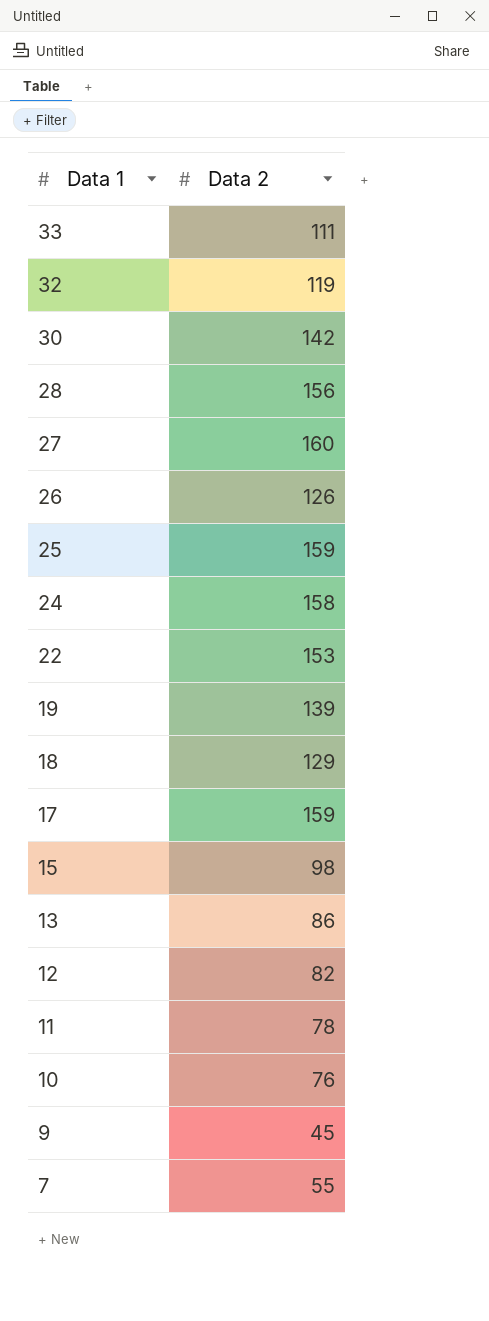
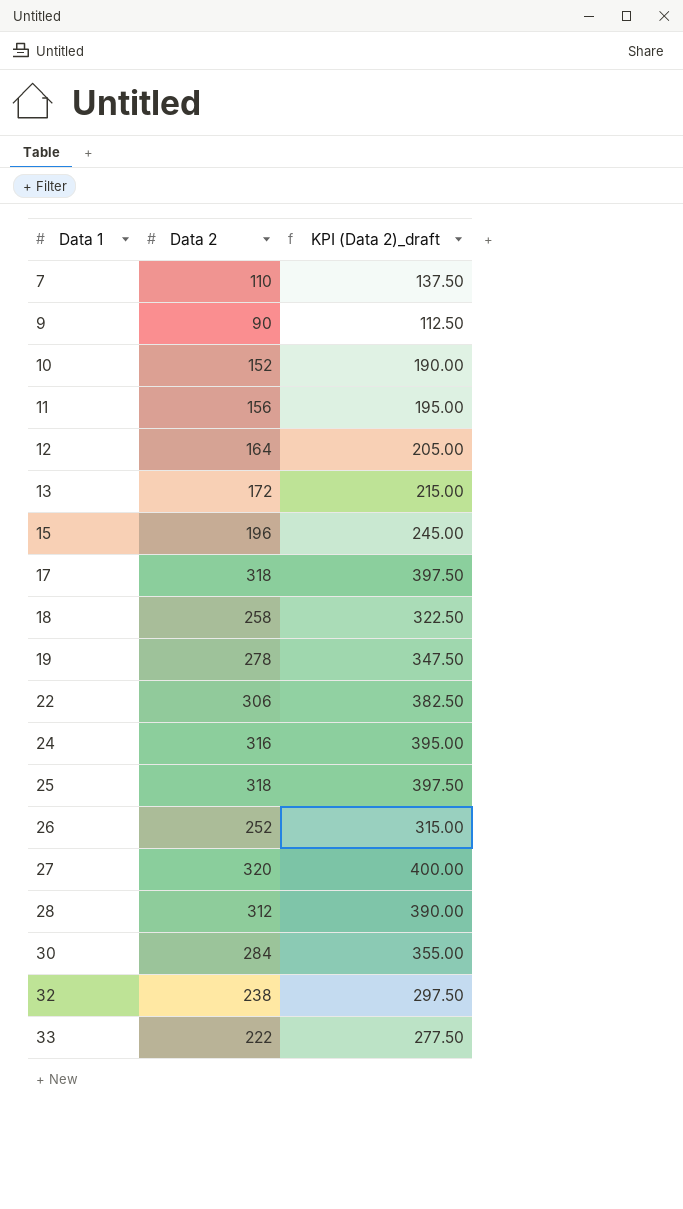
row order: Data 1 descending -> Data 1 ascending
column KPI (Data 2)_draft | formula: none -> [Data 2] * 1.25
7 | Data 2: 55 -> 110
9 | Data 2: 45 -> 90
10 | Data 2: 76 -> 152
11 | Data 2: 78 -> 156
12 | Data 2: 82 -> 164
13 | Data 2: 86 -> 172
15 | Data 2: 98 -> 196
17 | Data 2: 159 -> 318
18 | Data 2: 129 -> 258
19 | Data 2: 139 -> 278
22 | Data 2: 153 -> 306
24 | Data 2: 158 -> 316
25 | Data 2: 159 -> 318
26 | Data 2: 126 -> 252
27 | Data 2: 160 -> 320
28 | Data 2: 156 -> 312
30 | Data 2: 142 -> 284
32 | Data 2: 119 -> 238
33 | Data 2: 111 -> 222

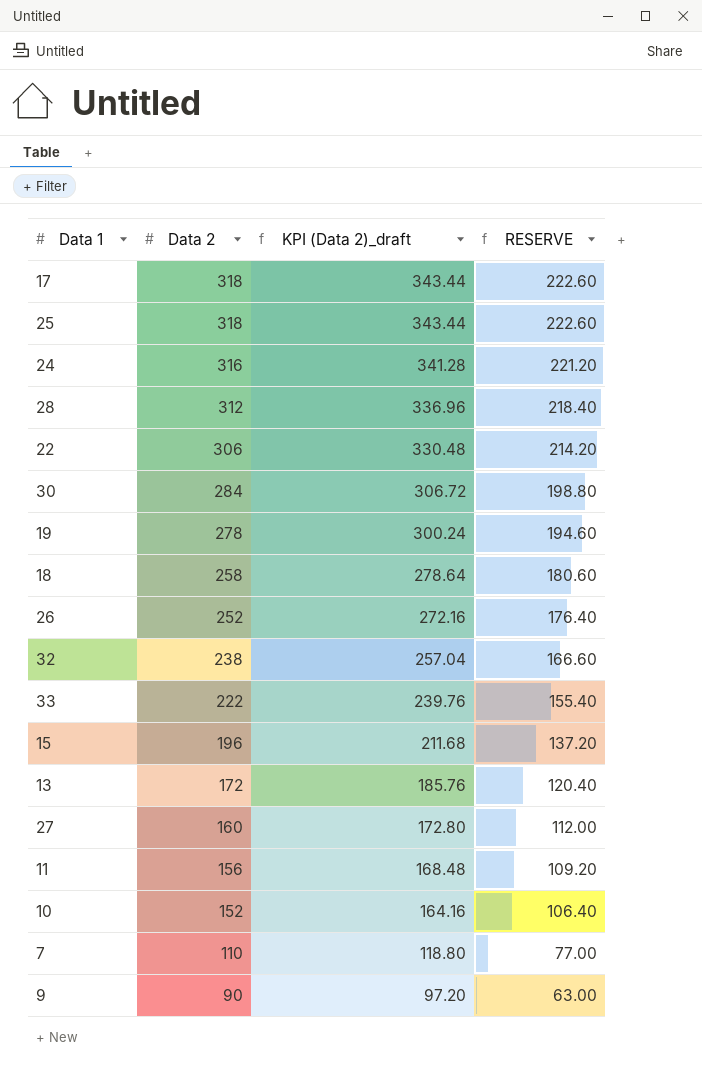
row order: Data 1 ascending -> Data 2 descending
column KPI (Data 2)_draft | formula: [Data 2] * 1.25 -> [Data 2] * 1.08
column RESERVE | formula: none -> [Data 2] * 0.7
row 12: 164 | 205.00 -> none
27 | Data 2: 320 -> 160

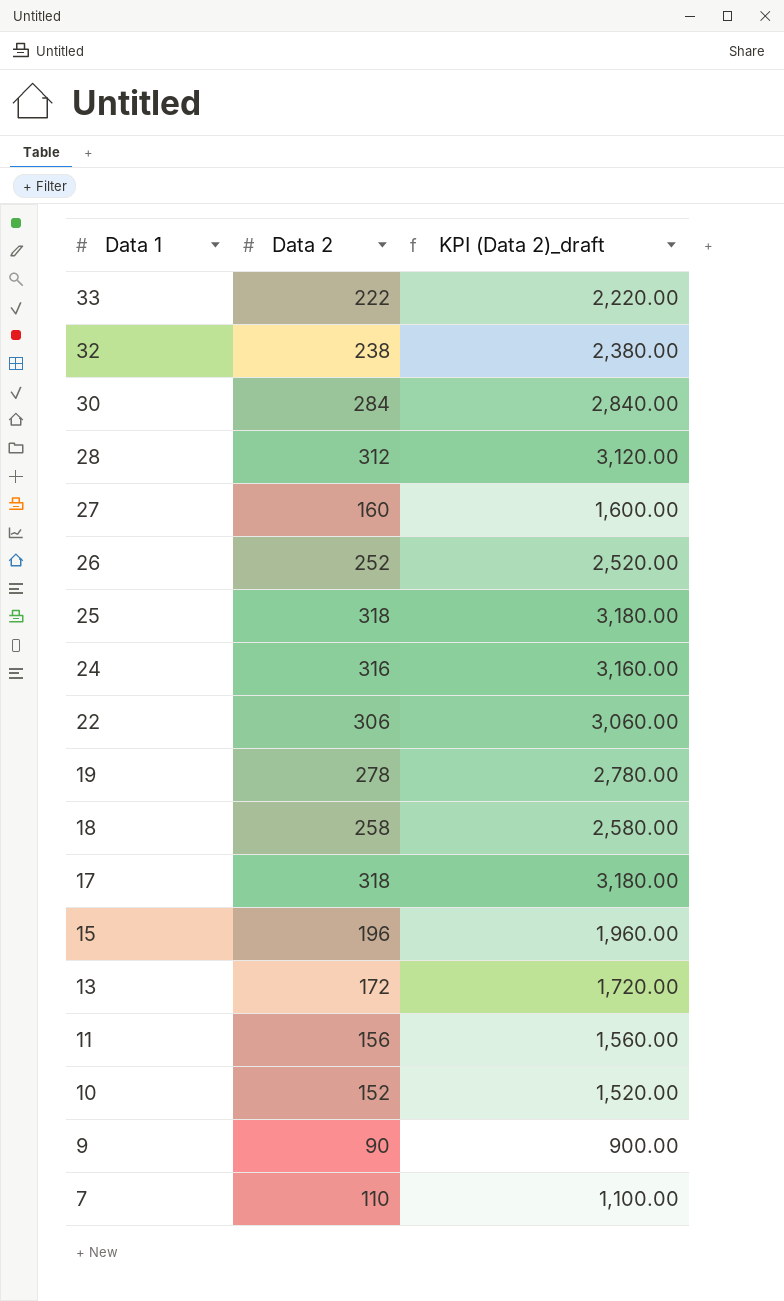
row order: Data 2 descending -> Data 1 descending
column RESERVE | formula: [Data 2] * 0.7 -> none
column KPI (Data 2)_draft | formula: [Data 2] * 1.08 -> [Data 2] * 10

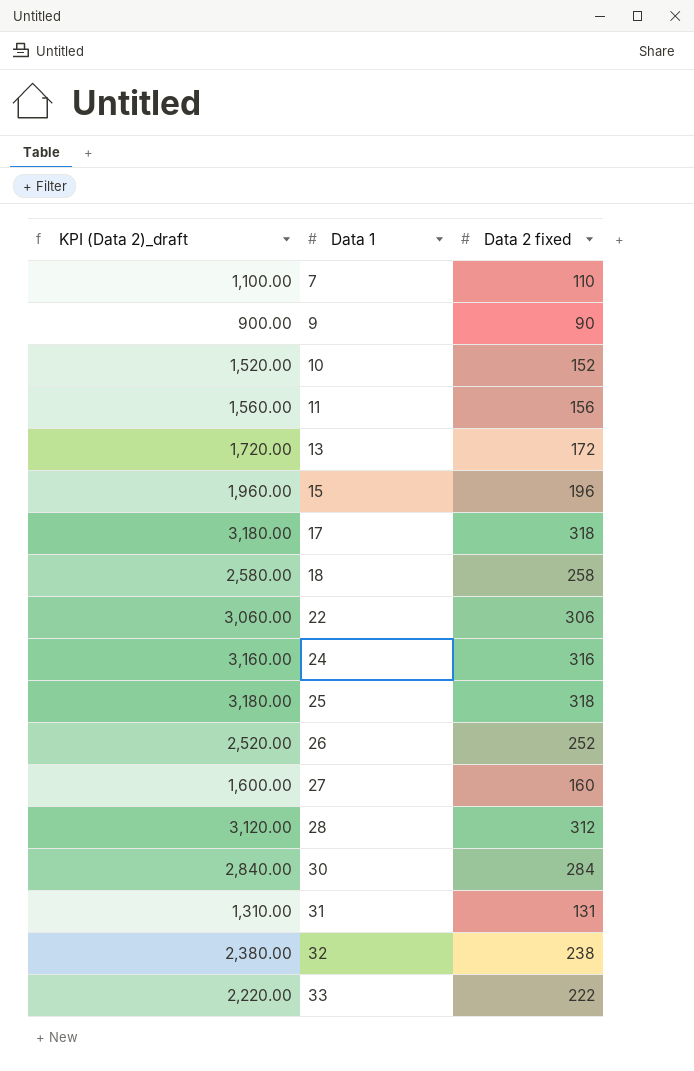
row order: Data 1 descending -> Data 1 ascending
column KPI (Data 2)_draft | position: 3 -> 1
column name: Data 2 -> Data 2 fixed
row 19: 278 | 2,780.00 -> none
row 31: none -> 1,310.00 | 131

